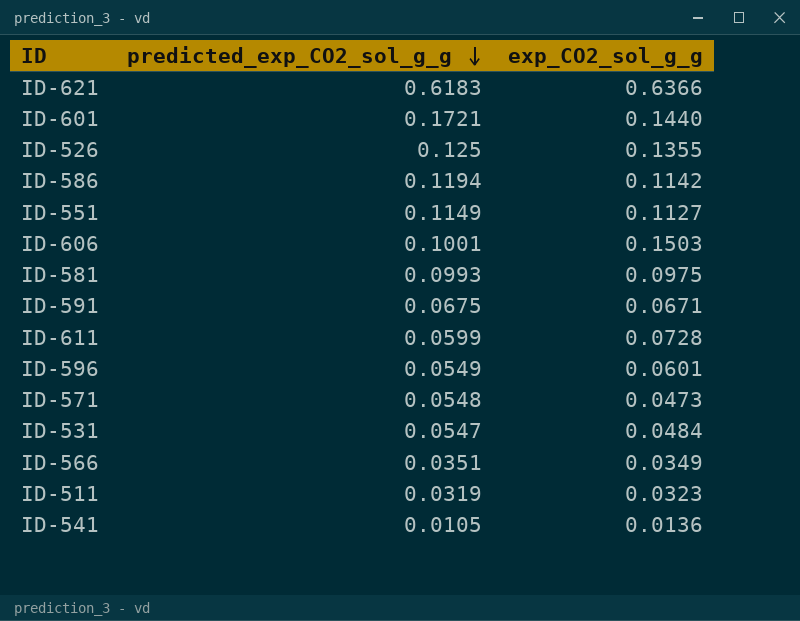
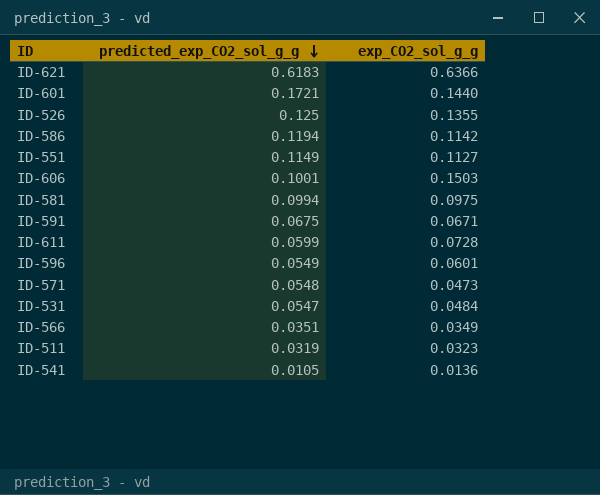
ID-581 | predicted_exp_CO2_sol_g_g: 0.0993 -> 0.0994

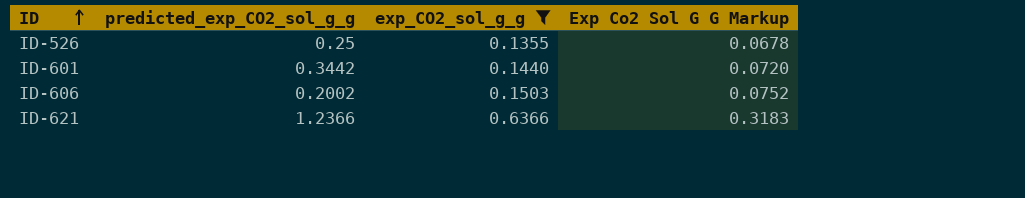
filter: none -> exp_CO2_sol_g_g >= 0.1355
row order: predicted_exp_CO2_sol_g_g descending -> ID ascending
column Exp Co2 Sol G G Markup | formula: none -> [exp_CO2_sol_g_g] * 0.5
ID-526 | predicted_exp_CO2_sol_g_g: 0.125 -> 0.25
ID-601 | predicted_exp_CO2_sol_g_g: 0.1721 -> 0.3442
ID-606 | predicted_exp_CO2_sol_g_g: 0.1001 -> 0.2002
ID-621 | predicted_exp_CO2_sol_g_g: 0.6183 -> 1.2366

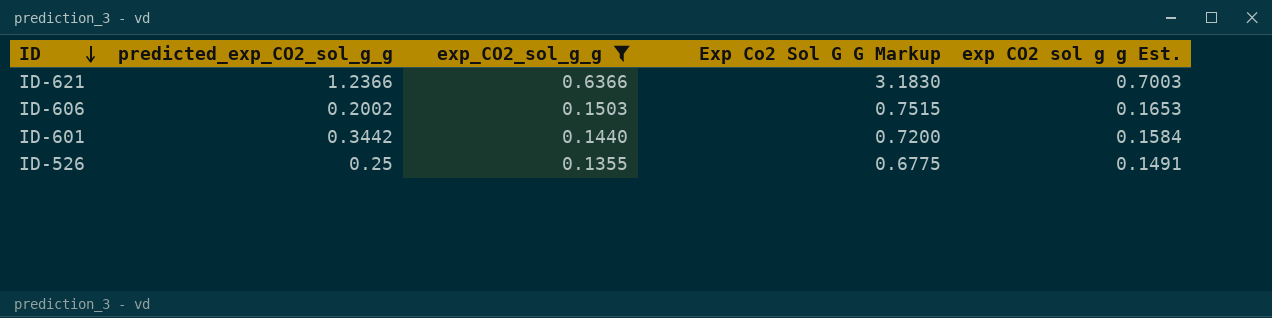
row order: ID ascending -> ID descending
column Exp Co2 Sol G G Markup | formula: [exp_CO2_sol_g_g] * 0.5 -> [exp_CO2_sol_g_g] * 5
column exp CO2 sol g g Est. | formula: none -> [exp_CO2_sol_g_g] * 1.1

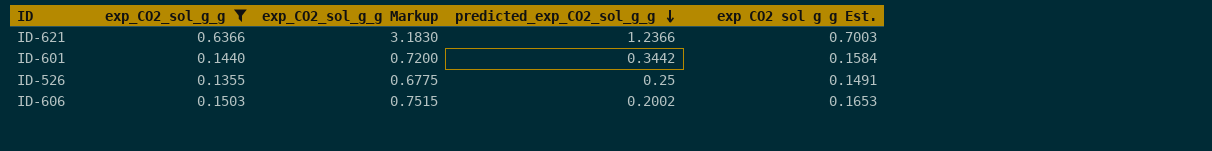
row order: ID descending -> predicted_exp_CO2_sol_g_g descending
column name: Exp Co2 Sol G G Markup -> exp_CO2_sol_g_g Markup
column predicted_exp_CO2_sol_g_g | position: 2 -> 4

